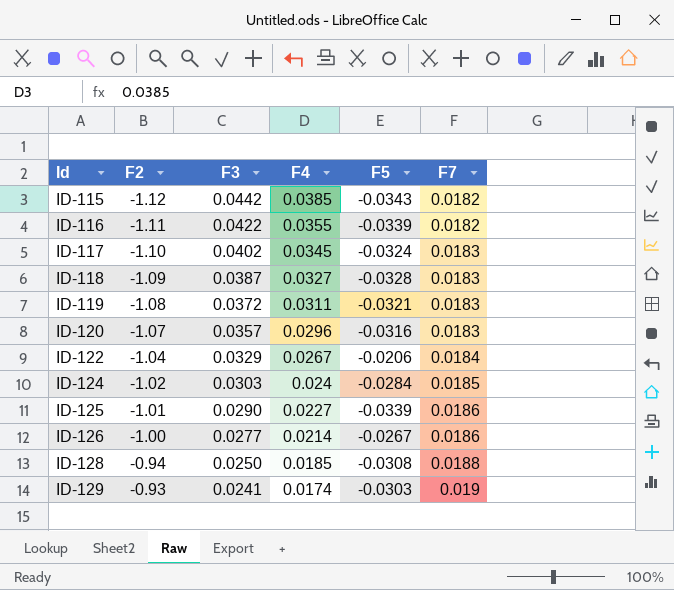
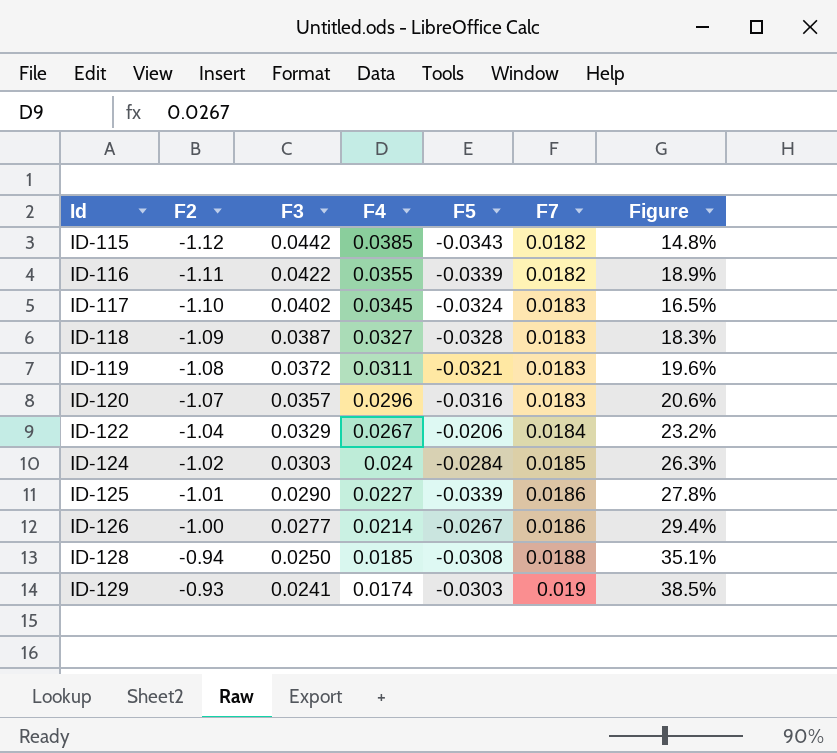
column Figure | formula: none -> ([F3] - [F4]) / [F4]

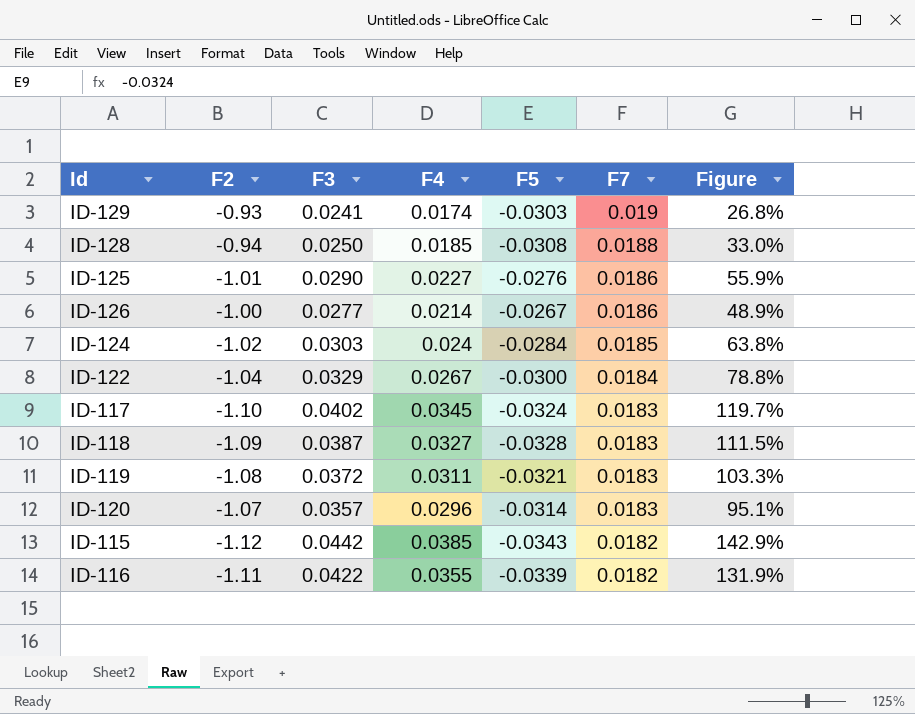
row order: Id ascending -> F7 descending
column Figure | formula: ([F3] - [F4]) / [F4] -> ([F3] - [F7]) / [F7]
ID-125 | F5: -0.0339 -> -0.0276
ID-122 | F5: -0.0206 -> -0.0300
ID-120 | F5: -0.0316 -> -0.0314

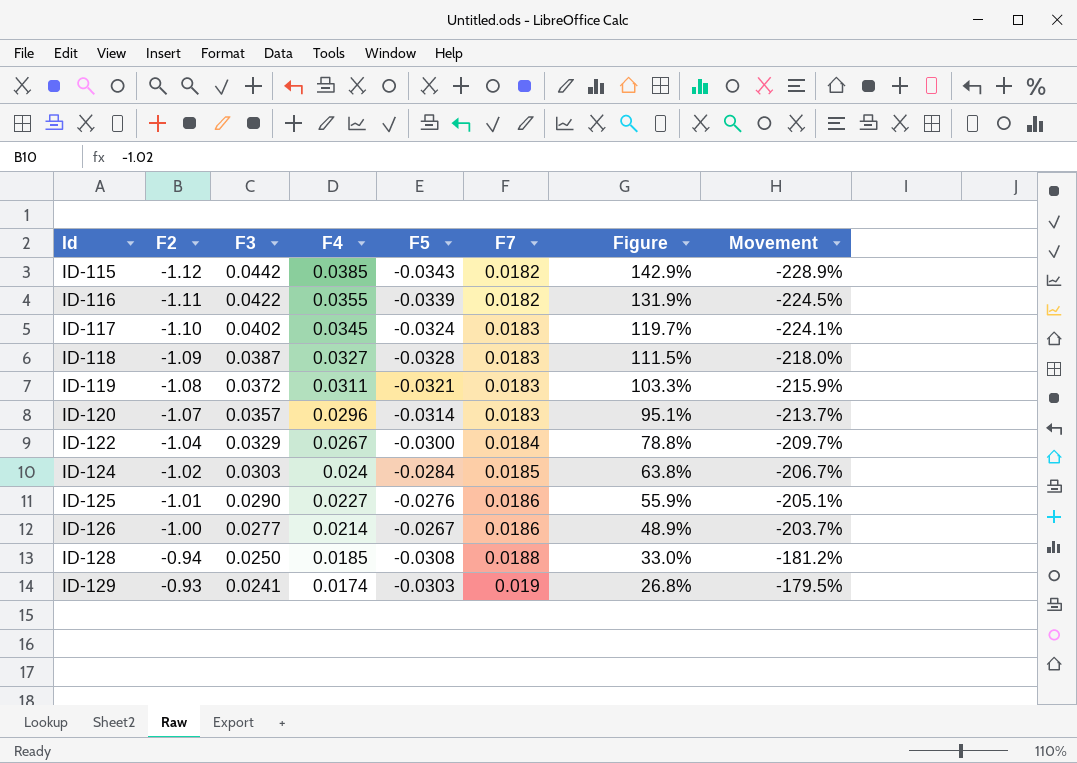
row order: F7 descending -> Id ascending
column Movement | formula: none -> ([F3] - [F5]) / [F5]

